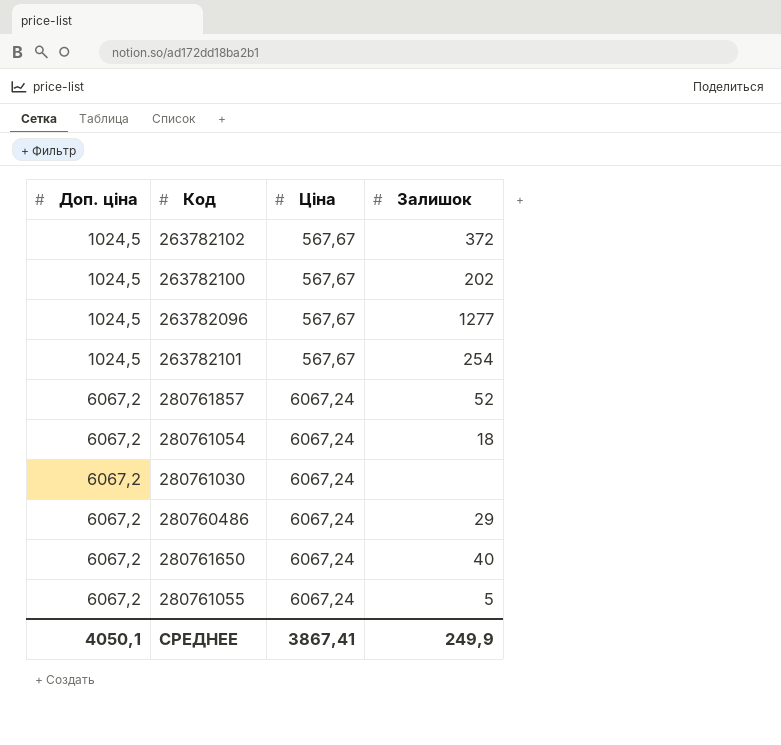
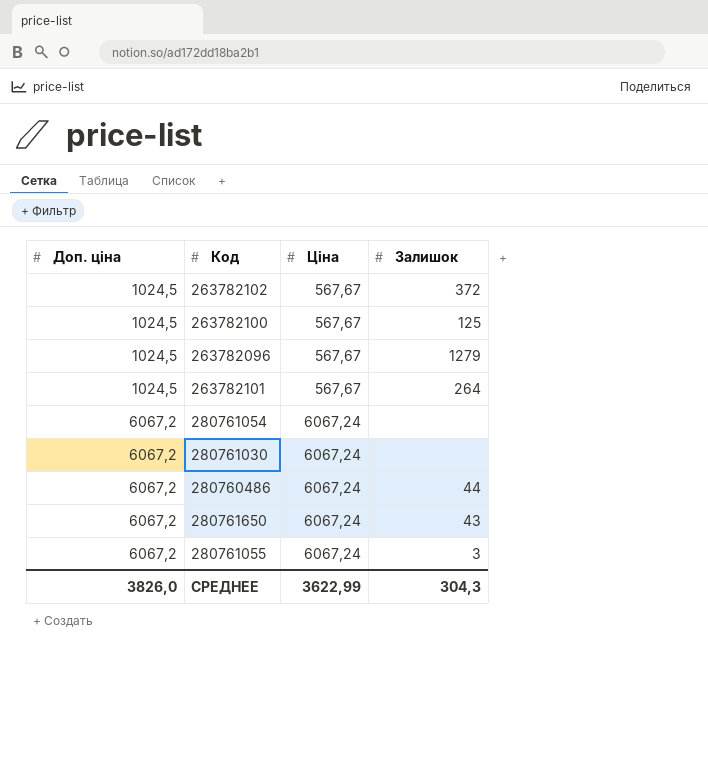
row 280761857: 6067,2 | 6067,24 | 52 -> none
263782100 | Залишок: 202 -> 125
263782096 | Залишок: 1277 -> 1279
263782101 | Залишок: 254 -> 264
280761054 | Залишок: 18 -> none
280760486 | Залишок: 29 -> 44
280761650 | Залишок: 40 -> 43
280761055 | Залишок: 5 -> 3
СРЕДНЕЕ | Доп. ціна: 4050,1 -> 3826,0
СРЕДНЕЕ | Ціна: 3867,41 -> 3622,99
СРЕДНЕЕ | Залишок: 249,9 -> 304,3

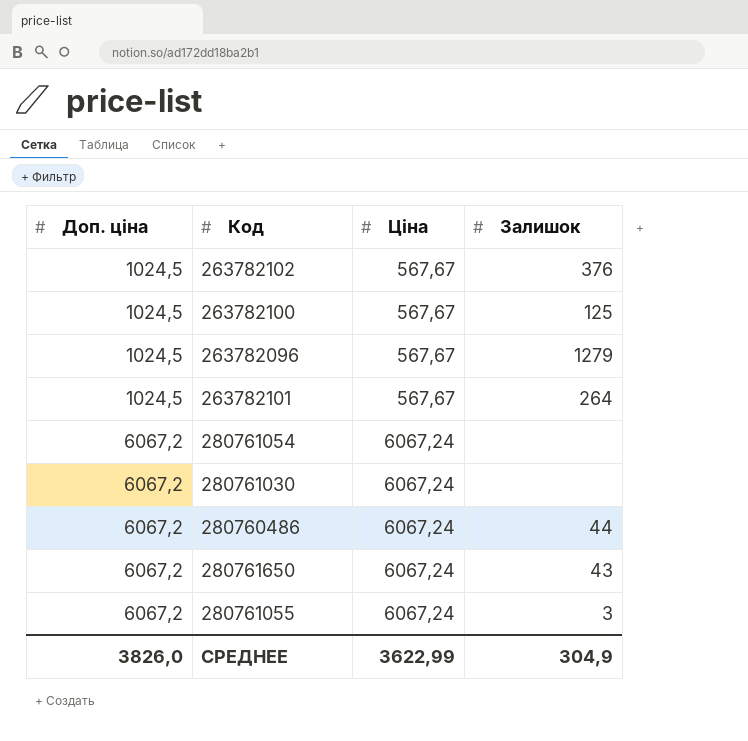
263782102 | Залишок: 372 -> 376
СРЕДНЕЕ | Залишок: 304,3 -> 304,9

